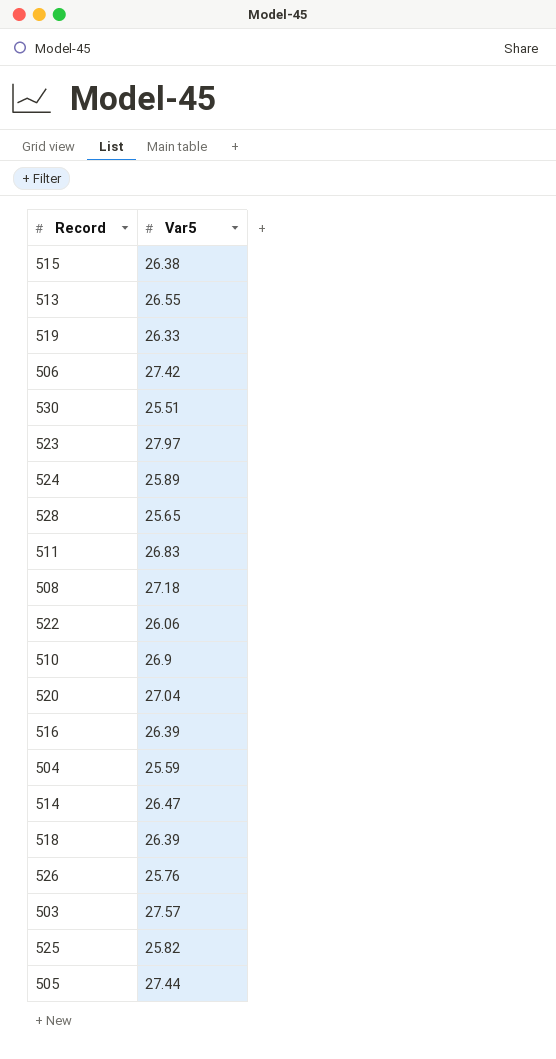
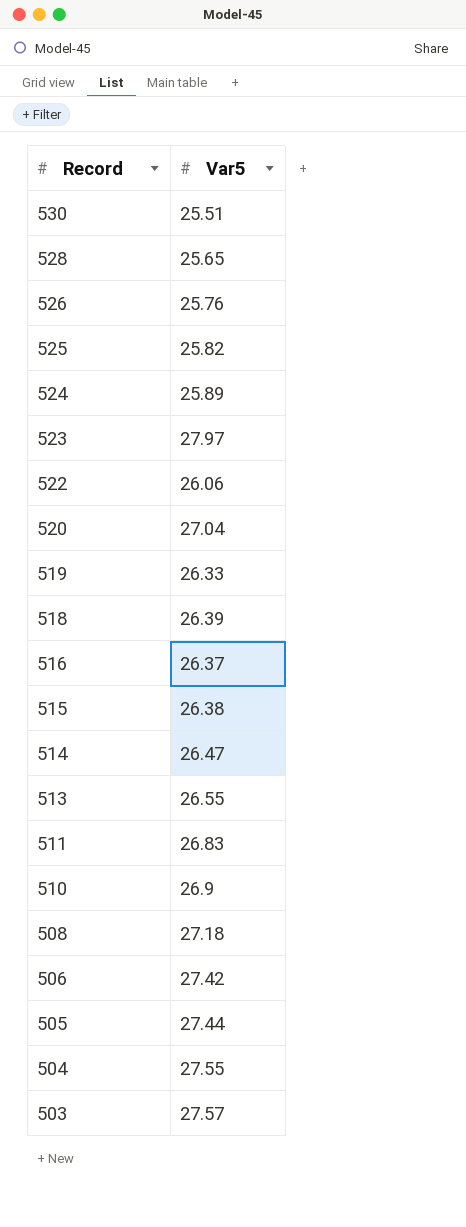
row order: none -> Record descending
516 | Var5: 26.39 -> 26.37
504 | Var5: 25.59 -> 27.55

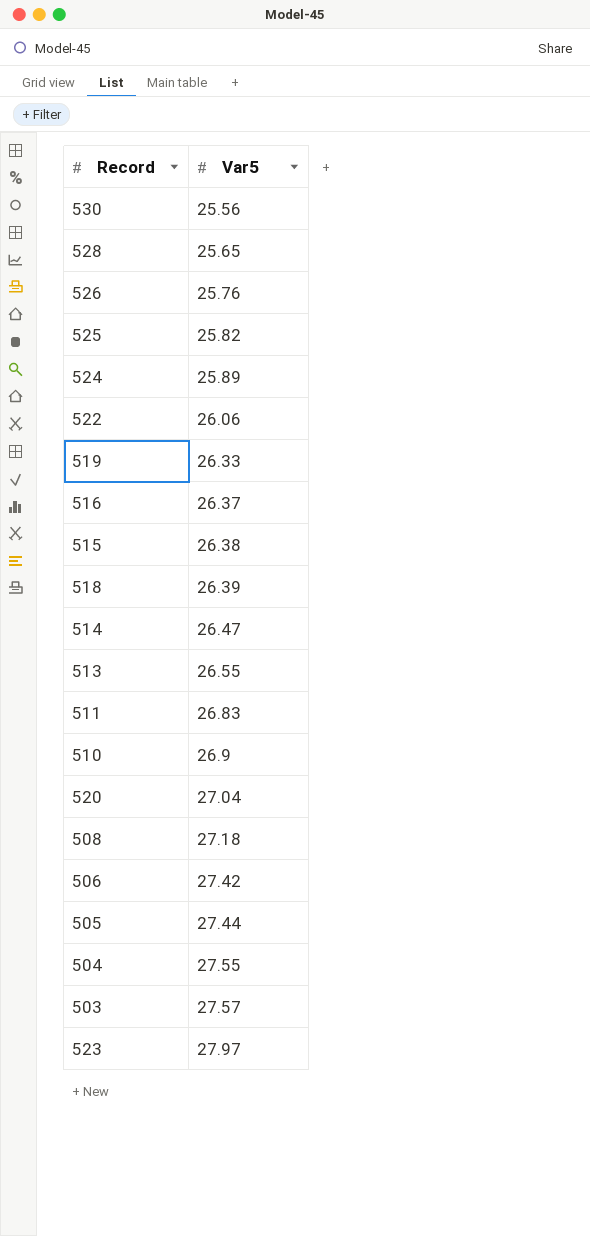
row order: Record descending -> Var5 ascending
530 | Var5: 25.51 -> 25.56

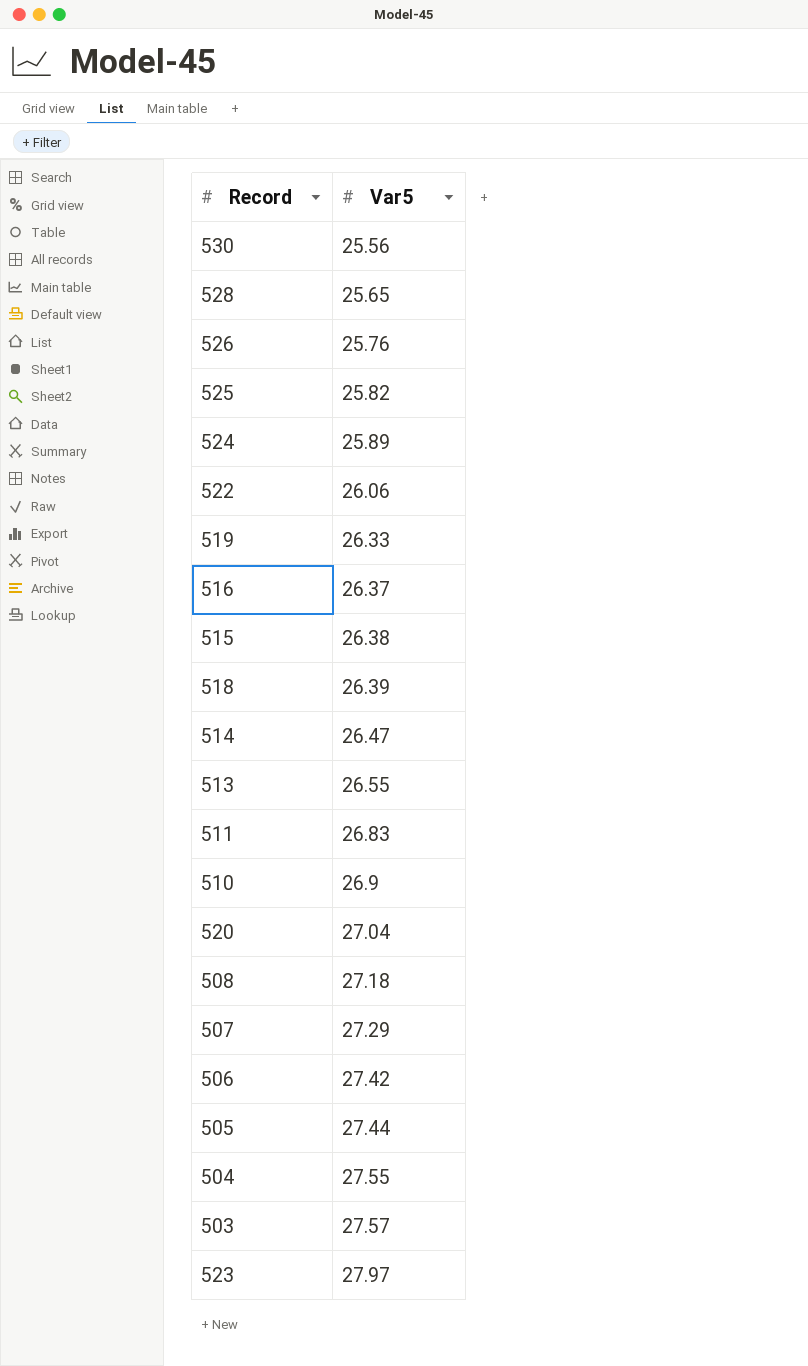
row 507: none -> 27.29

